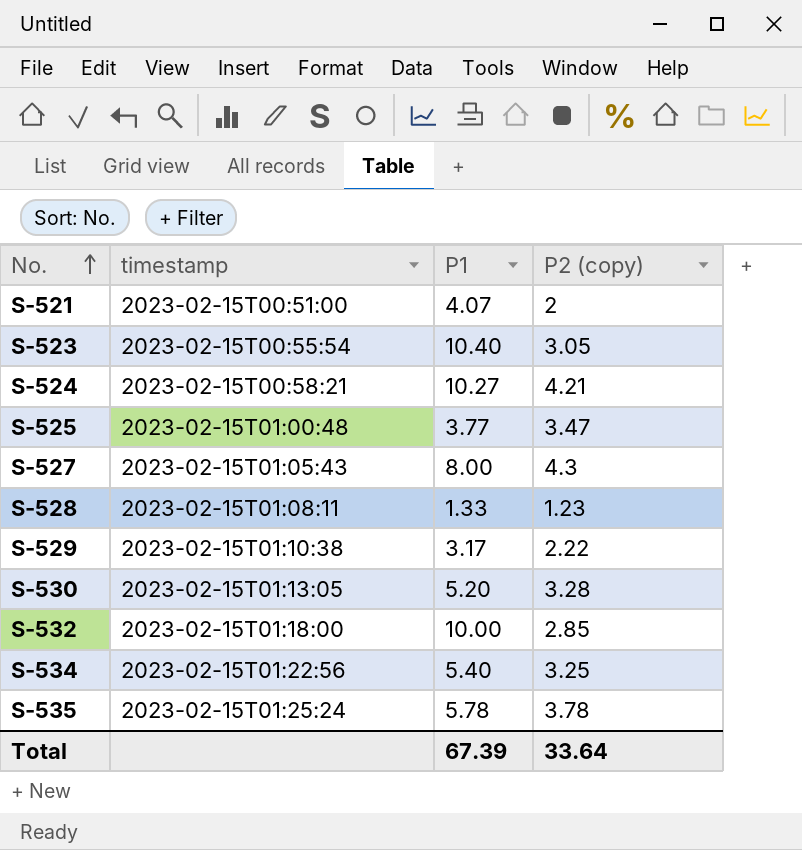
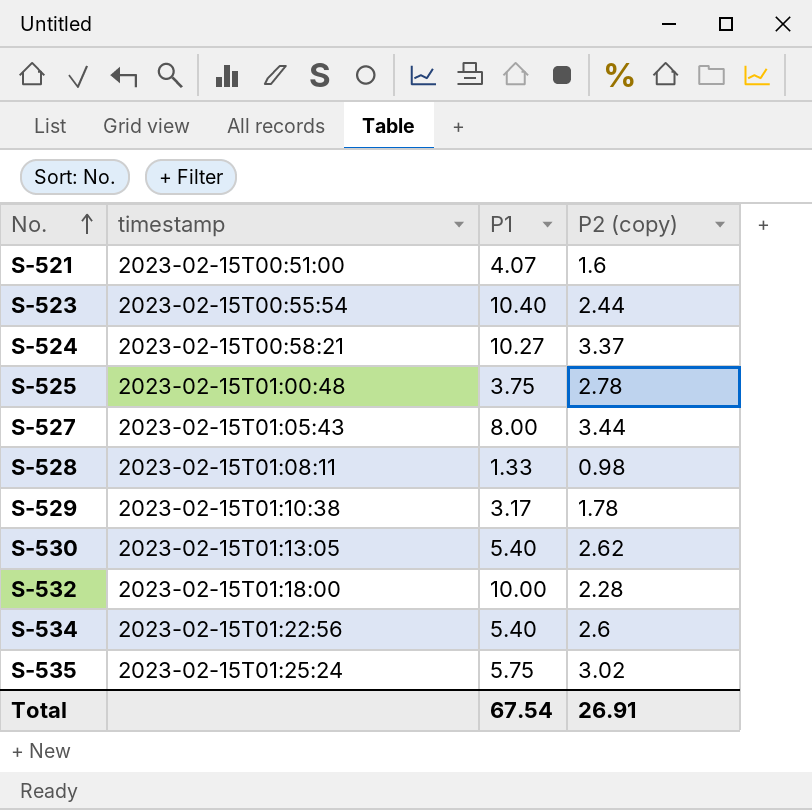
S-521 | P2 (copy): 2 -> 1.6
S-523 | P2 (copy): 3.05 -> 2.44
S-524 | P2 (copy): 4.21 -> 3.37
S-525 | P1: 3.77 -> 3.75
S-525 | P2 (copy): 3.47 -> 2.78
S-527 | P2 (copy): 4.3 -> 3.44
S-528 | P2 (copy): 1.23 -> 0.98
S-529 | P2 (copy): 2.22 -> 1.78
S-530 | P1: 5.20 -> 5.40
S-530 | P2 (copy): 3.28 -> 2.62
S-532 | P2 (copy): 2.85 -> 2.28
S-534 | P2 (copy): 3.25 -> 2.6
S-535 | P1: 5.78 -> 5.75
S-535 | P2 (copy): 3.78 -> 3.02
Total | P1: 67.39 -> 67.54
Total | P2 (copy): 33.64 -> 26.91

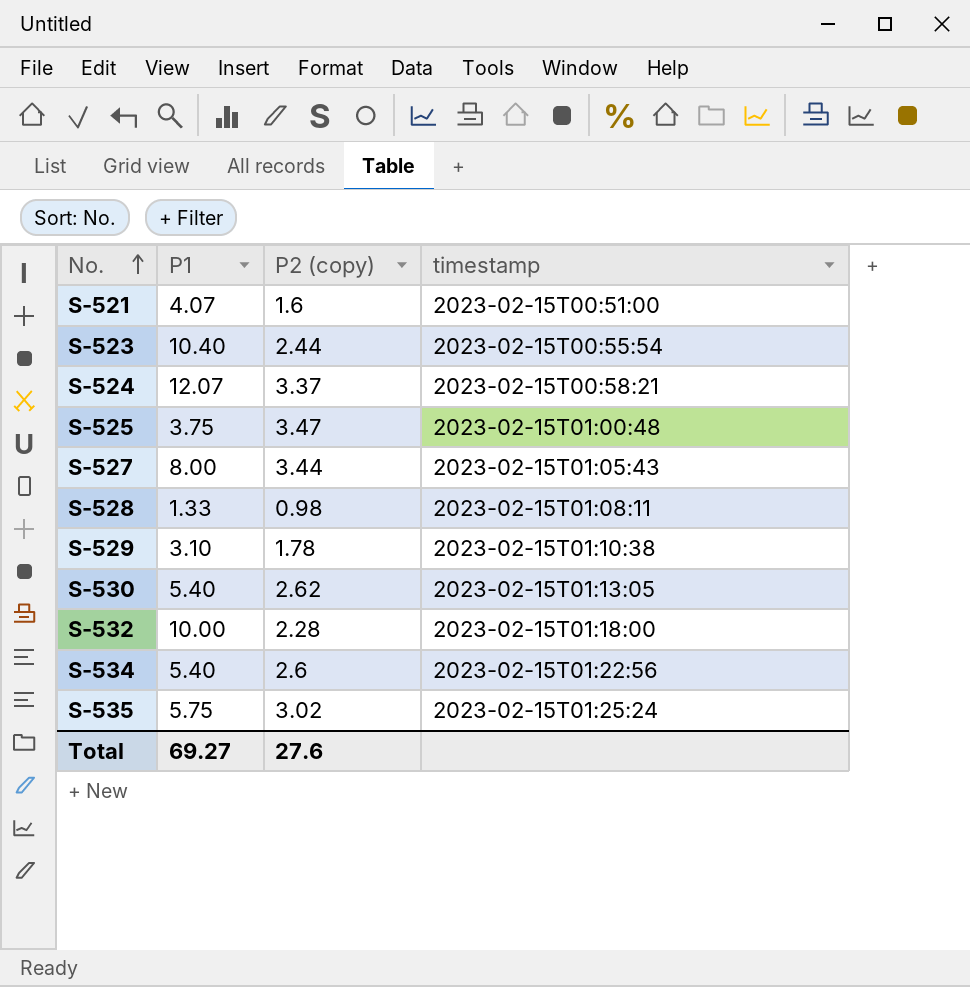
column timestamp | position: 2 -> 4
S-524 | P1: 10.27 -> 12.07
S-525 | P2 (copy): 2.78 -> 3.47
S-529 | P1: 3.17 -> 3.10
Total | P1: 67.54 -> 69.27
Total | P2 (copy): 26.91 -> 27.6

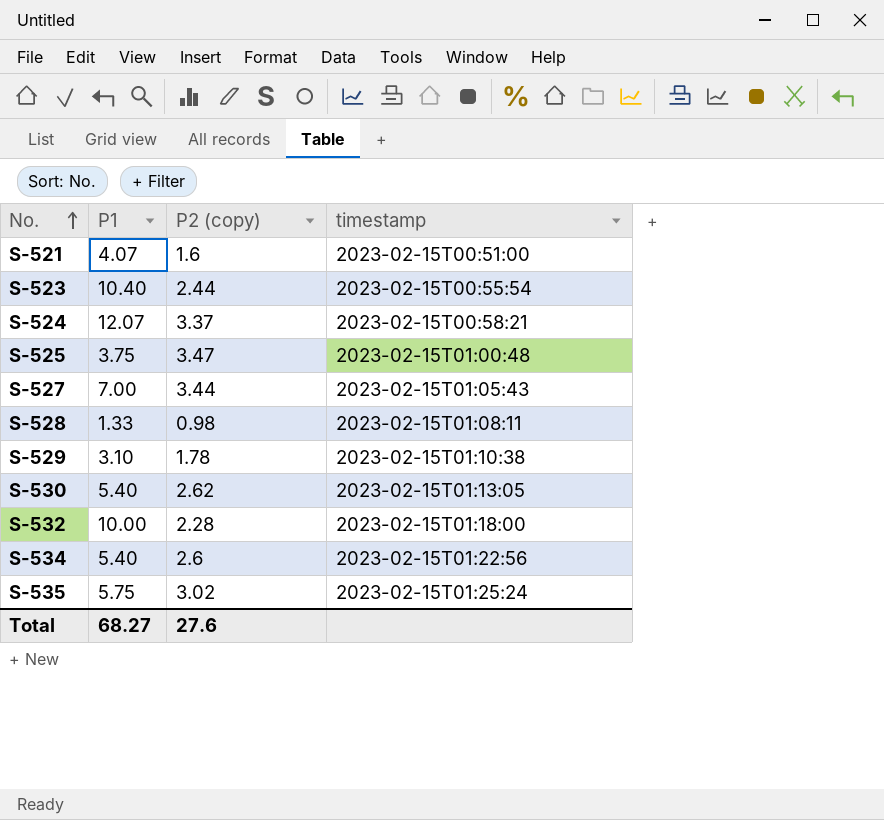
S-527 | P1: 8.00 -> 7.00
Total | P1: 69.27 -> 68.27

